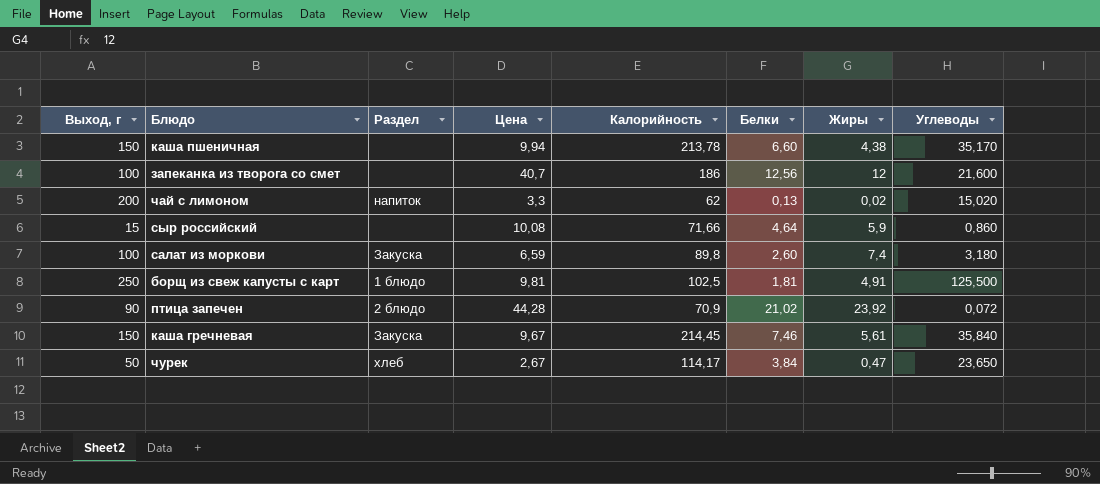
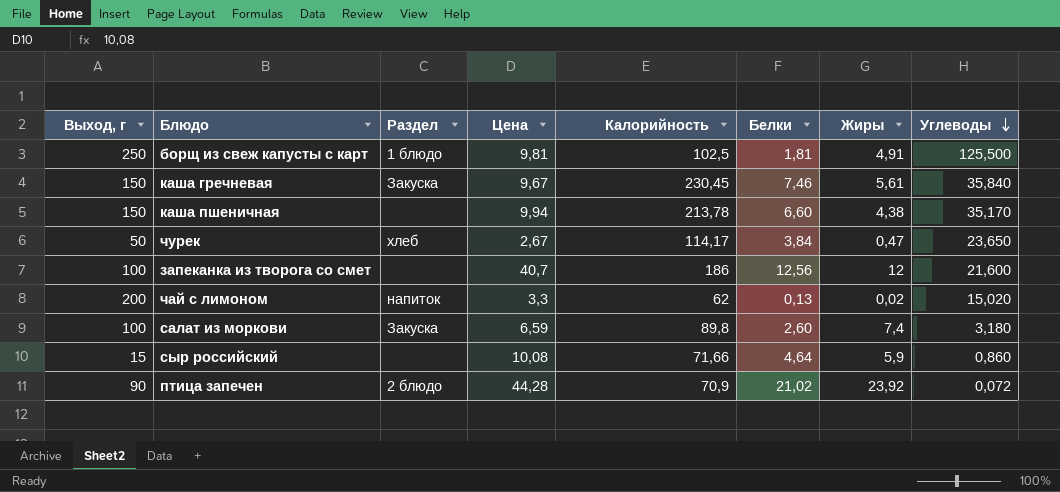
row order: none -> Углеводы descending
каша гречневая | Калорийность: 214,45 -> 230,45

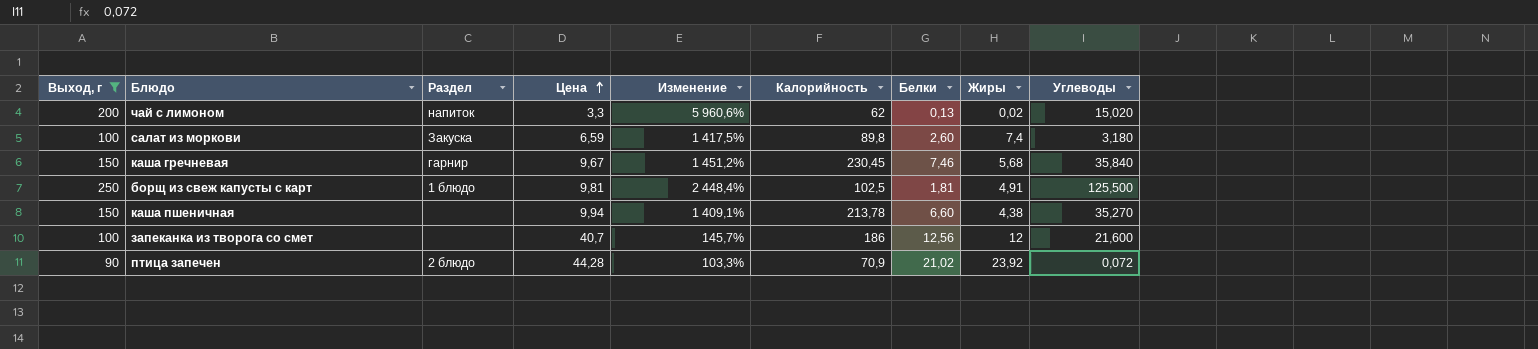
filter: none -> Выход, г >= 90
row order: Углеводы descending -> Цена ascending
column Изменение | formula: none -> ([Выход, г] - [Цена]) / [Цена]
каша гречневая | Раздел: Закуска -> гарнир
каша гречневая | Жиры: 5,61 -> 5,68
каша пшеничная | Углеводы: 35,170 -> 35,270

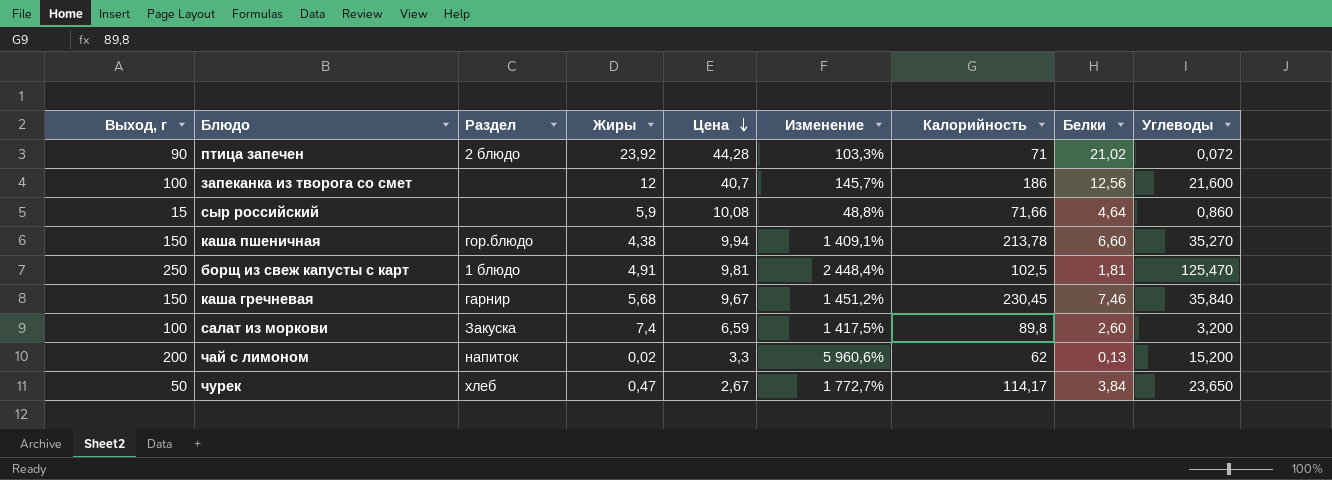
filter: Выход, г >= 90 -> none
row order: Цена ascending -> Цена descending
column Жиры | position: 8 -> 4
птица запечен | Калорийность: 70,9 -> 71
каша пшеничная | Раздел: none -> гор.блюдо
борщ из свеж капусты с карт | Углеводы: 125,500 -> 125,470
салат из моркови | Углеводы: 3,180 -> 3,200
чай с лимоном | Углеводы: 15,020 -> 15,200

